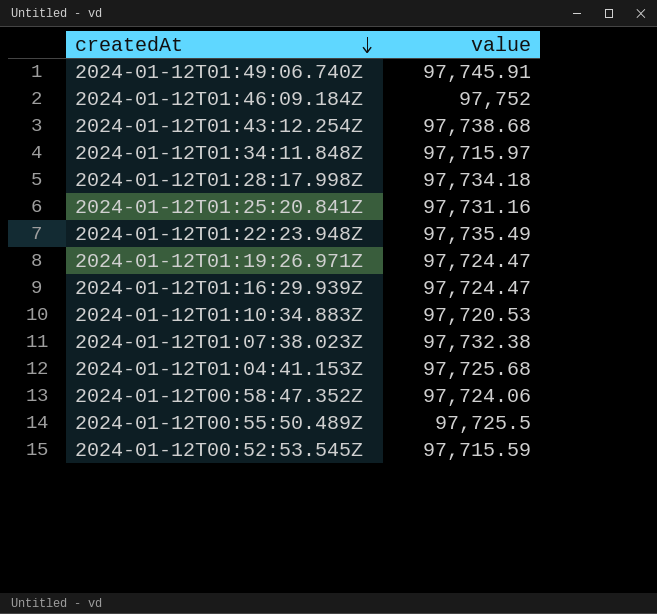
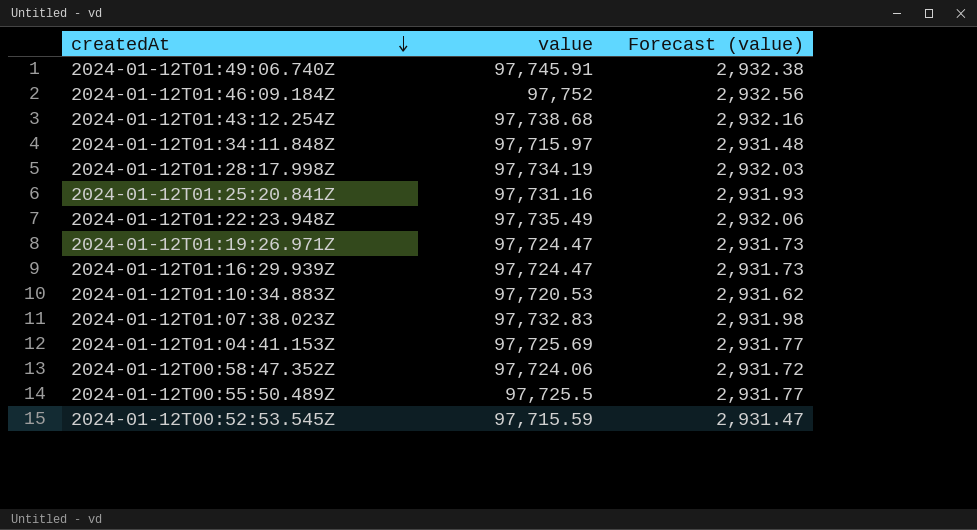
column Forecast (value) | formula: none -> [value] * 0.03
2024-01-12T01:28:17.998Z | value: 97,734.18 -> 97,734.19
2024-01-12T01:07:38.023Z | value: 97,732.38 -> 97,732.83
2024-01-12T01:04:41.153Z | value: 97,725.68 -> 97,725.69

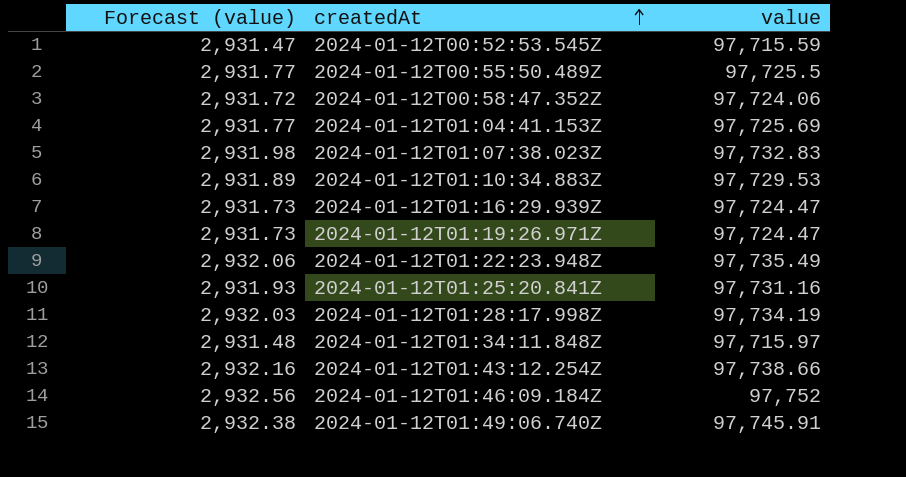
row order: createdAt descending -> createdAt ascending
column Forecast (value) | position: 3 -> 1
2024-01-12T01:10:34.883Z | Forecast (value): 2,931.62 -> 2,931.89
2024-01-12T01:10:34.883Z | value: 97,720.53 -> 97,729.53
2024-01-12T01:43:12.254Z | value: 97,738.68 -> 97,738.66

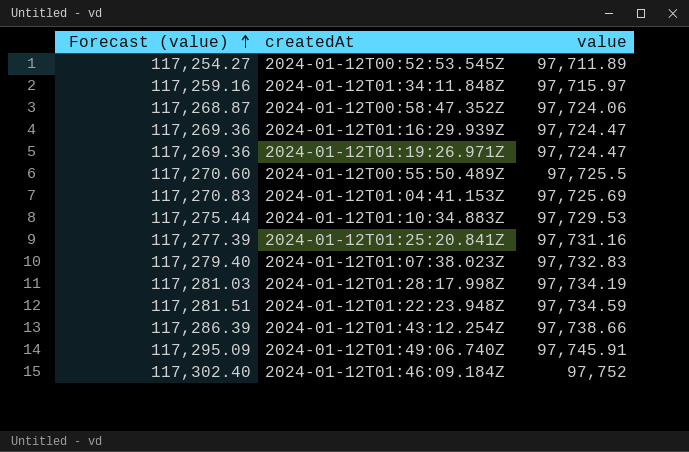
row order: createdAt ascending -> Forecast (value) ascending
column Forecast (value) | formula: [value] * 0.03 -> [value] * 1.2
2024-01-12T00:52:53.545Z | value: 97,715.59 -> 97,711.89
2024-01-12T01:22:23.948Z | value: 97,735.49 -> 97,734.59

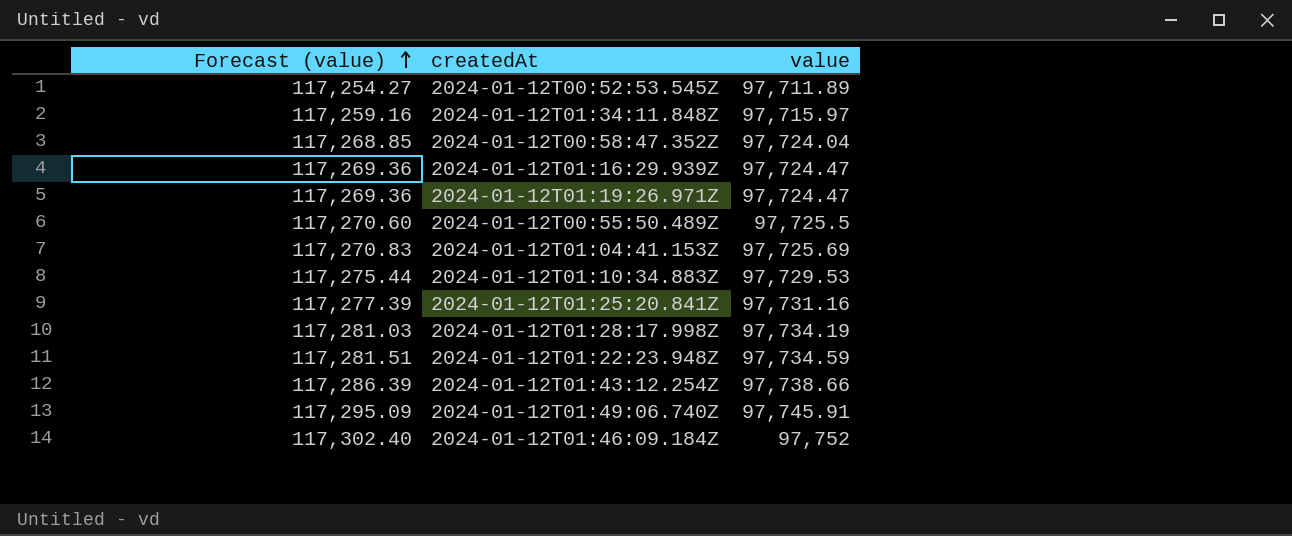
row 2024-01-12T01:07:38.023Z: 117,279.40 | 97,732.83 -> none
2024-01-12T00:58:47.352Z | Forecast (value): 117,268.87 -> 117,268.85
2024-01-12T00:58:47.352Z | value: 97,724.06 -> 97,724.04

